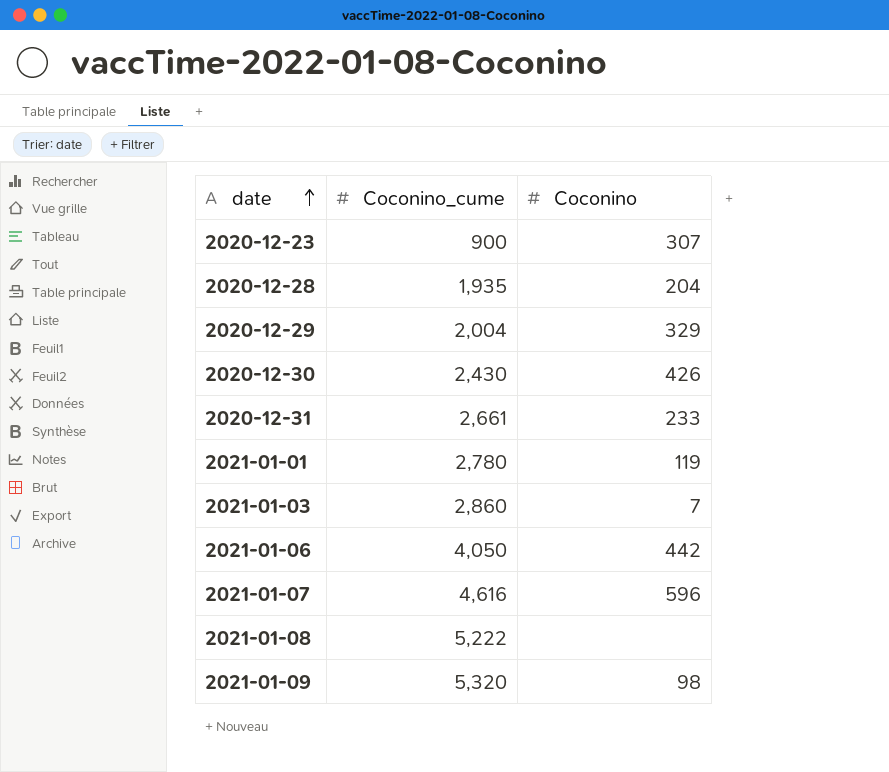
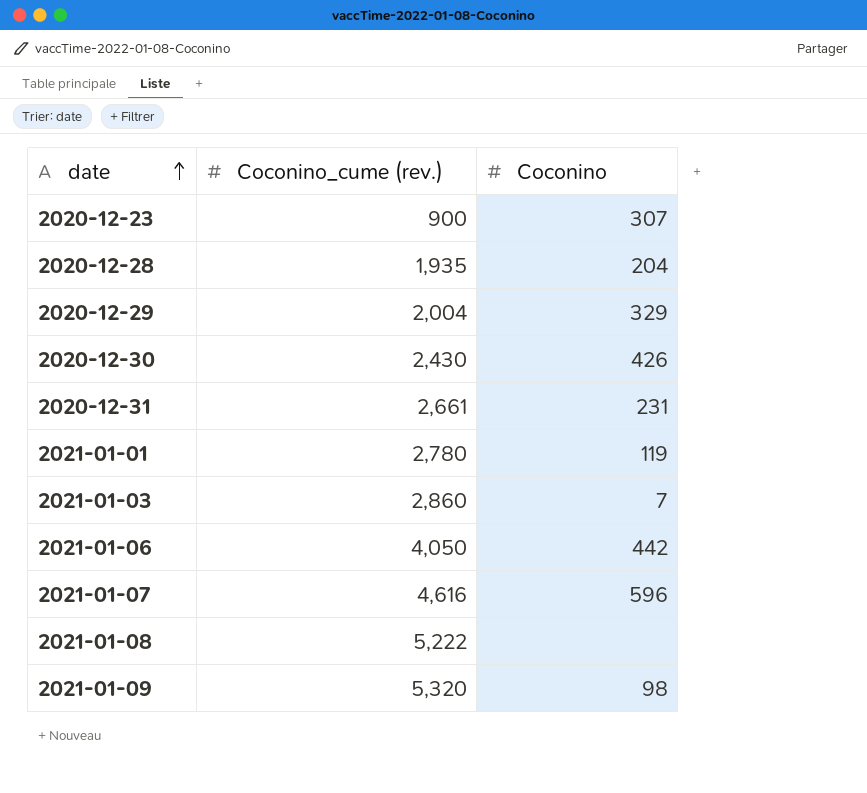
column name: Coconino_cume -> Coconino_cume (rev.)
2020-12-31 | Coconino: 233 -> 231

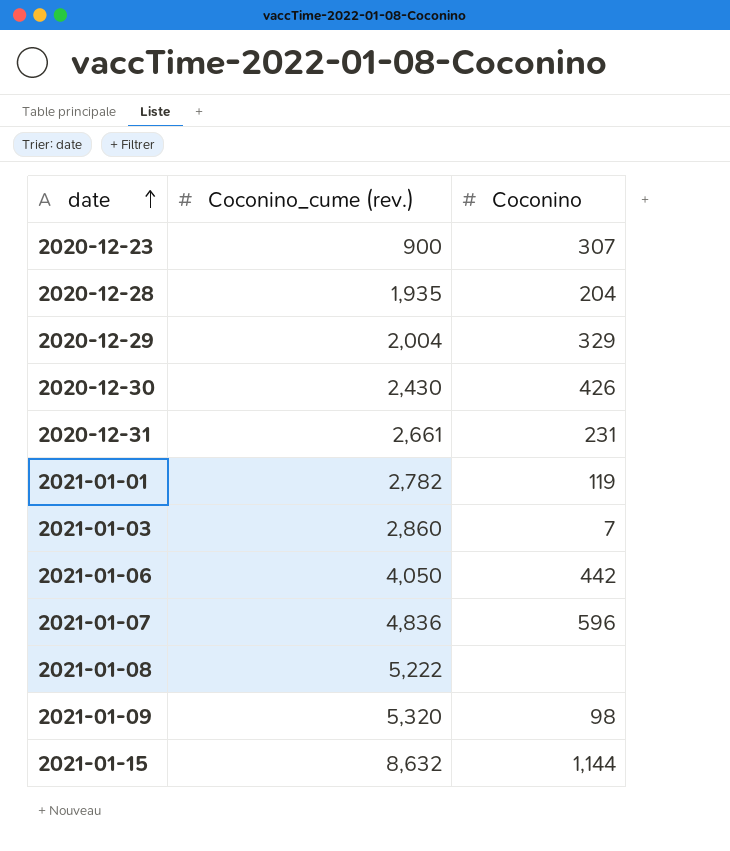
2021-01-01 | Coconino_cume (rev.): 2,780 -> 2,782
2021-01-07 | Coconino_cume (rev.): 4,616 -> 4,836
row 2021-01-15: none -> 8,632 | 1,144

